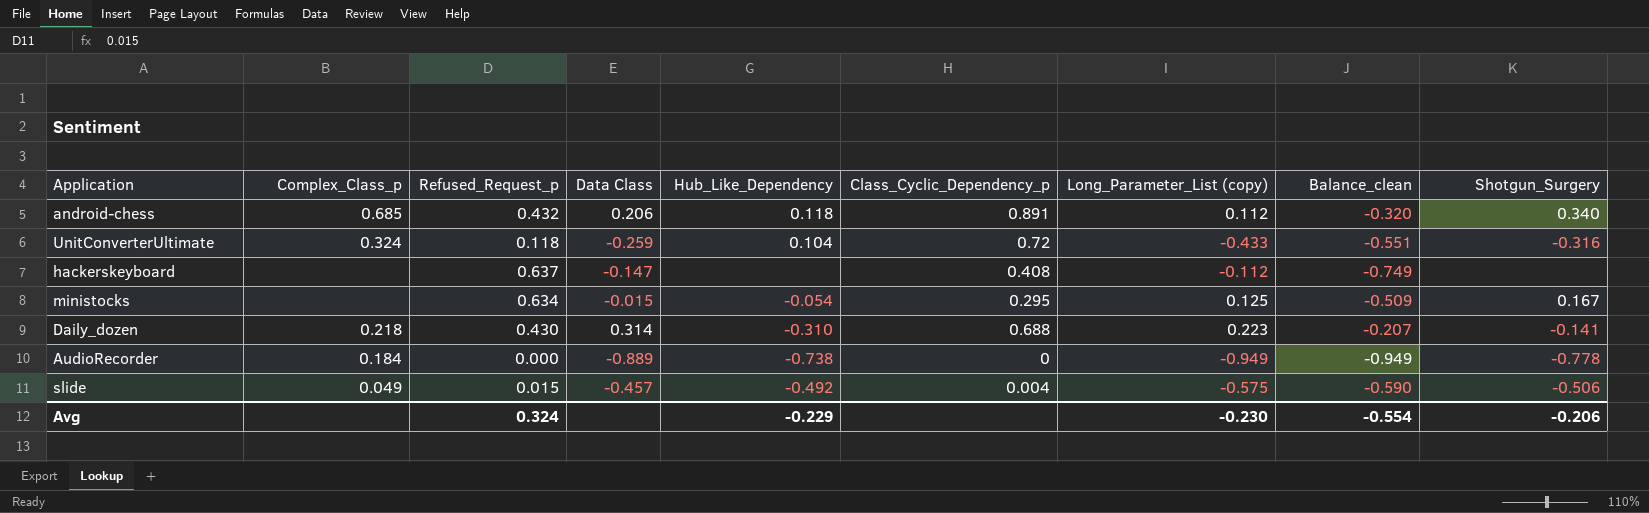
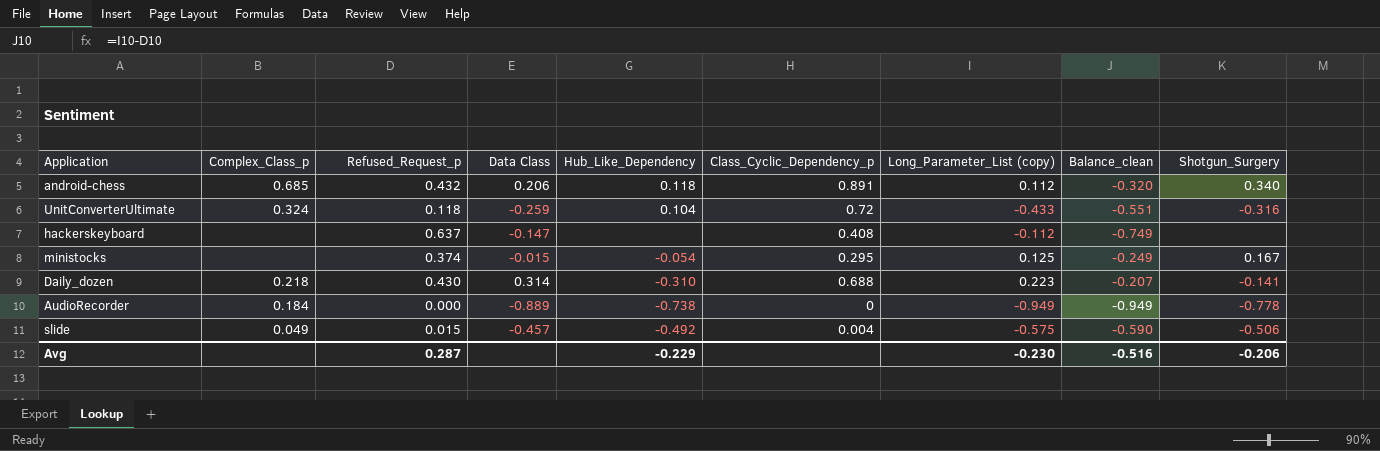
ministocks | Refused_Request_p: 0.634 -> 0.374
ministocks | Balance_clean: -0.509 -> -0.249
Avg | Refused_Request_p: 0.324 -> 0.287
Avg | Balance_clean: -0.554 -> -0.516

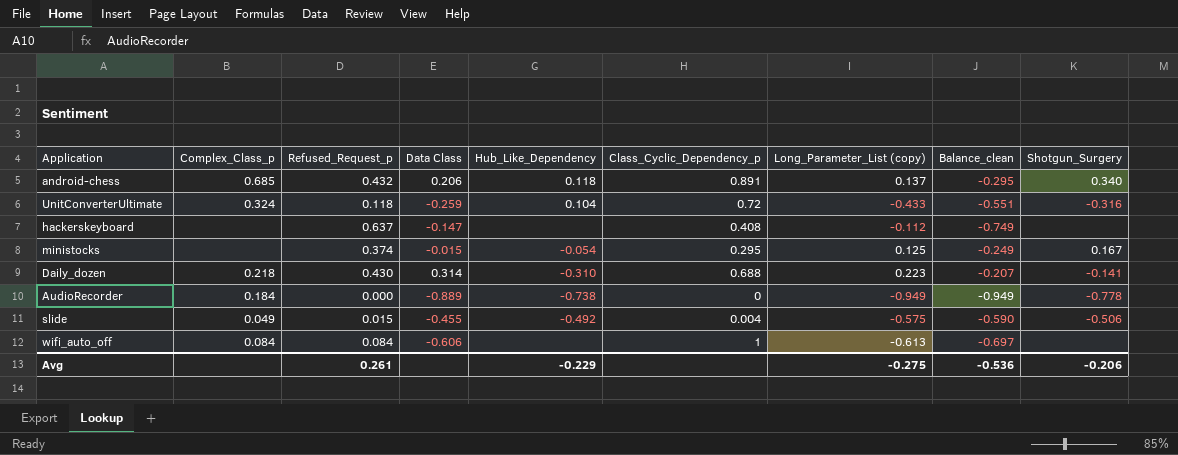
android-chess | Long_Parameter_List (copy): 0.112 -> 0.137
android-chess | Balance_clean: -0.320 -> -0.295
slide | Data Class: -0.457 -> -0.455
row wifi_auto_off: none -> 0.084 | 0.084 | -0.606 | none | 1 | -0.613 | -0.697 | none
Avg | Refused_Request_p: 0.287 -> 0.261
Avg | Long_Parameter_List (copy): -0.230 -> -0.275
Avg | Balance_clean: -0.516 -> -0.536

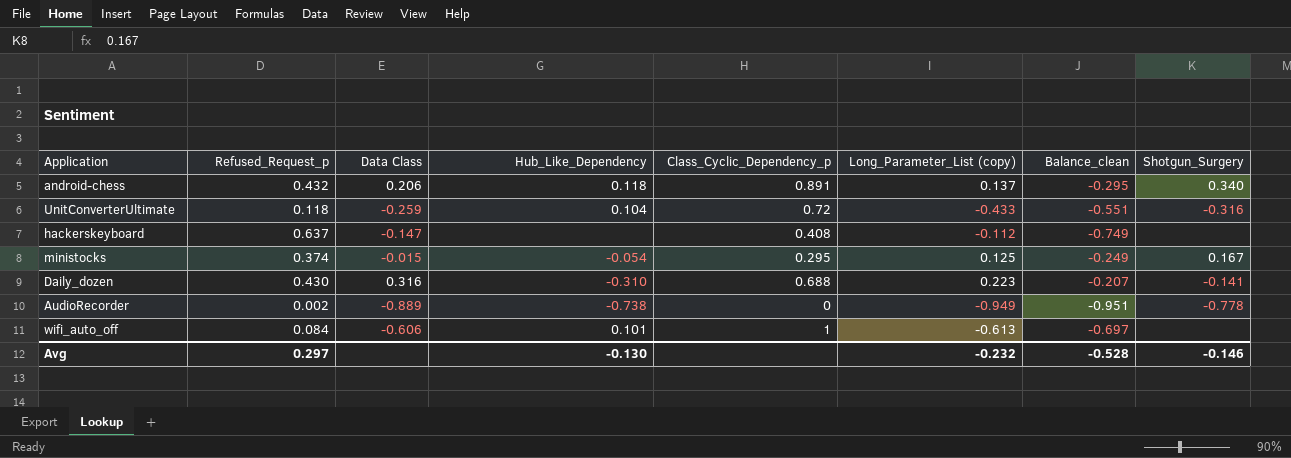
column Complex_Class_p | position: 2 -> none
row slide: 0.049 | 0.015 | -0.455 | -0.492 | 0.004 | -0.575 | -0.590 | -0.506 -> none
Daily_dozen | Data Class: 0.314 -> 0.316
AudioRecorder | Refused_Request_p: 0.000 -> 0.002
AudioRecorder | Balance_clean: -0.949 -> -0.951
wifi_auto_off | Hub_Like_Dependency: none -> 0.101
Avg | Refused_Request_p: 0.261 -> 0.297
Avg | Hub_Like_Dependency: -0.229 -> -0.130
Avg | Long_Parameter_List (copy): -0.275 -> -0.232
Avg | Balance_clean: -0.536 -> -0.528
Avg | Shotgun_Surgery: -0.206 -> -0.146

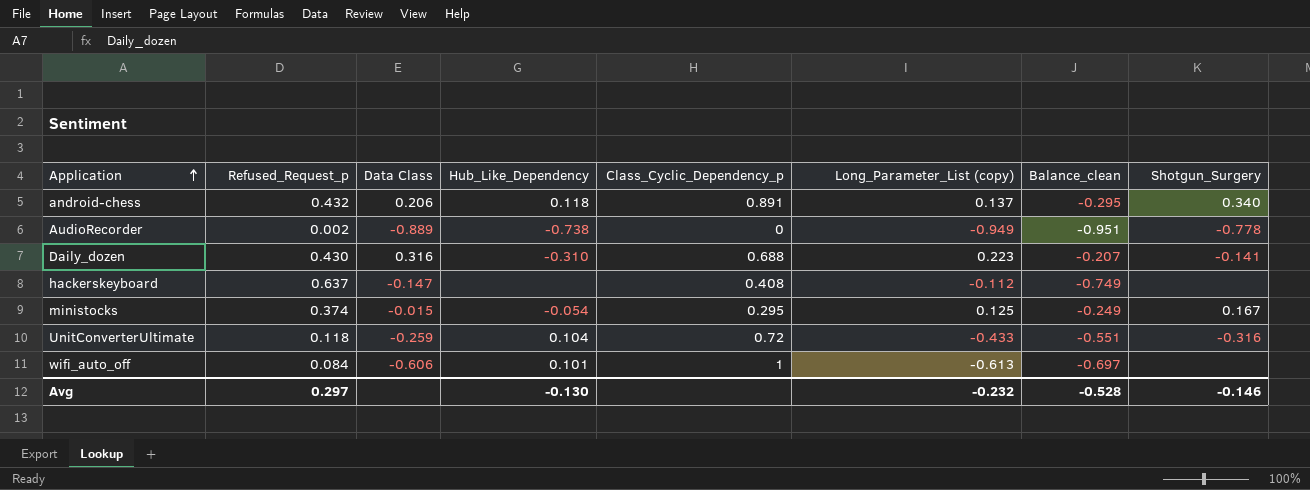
row order: none -> Application ascending

